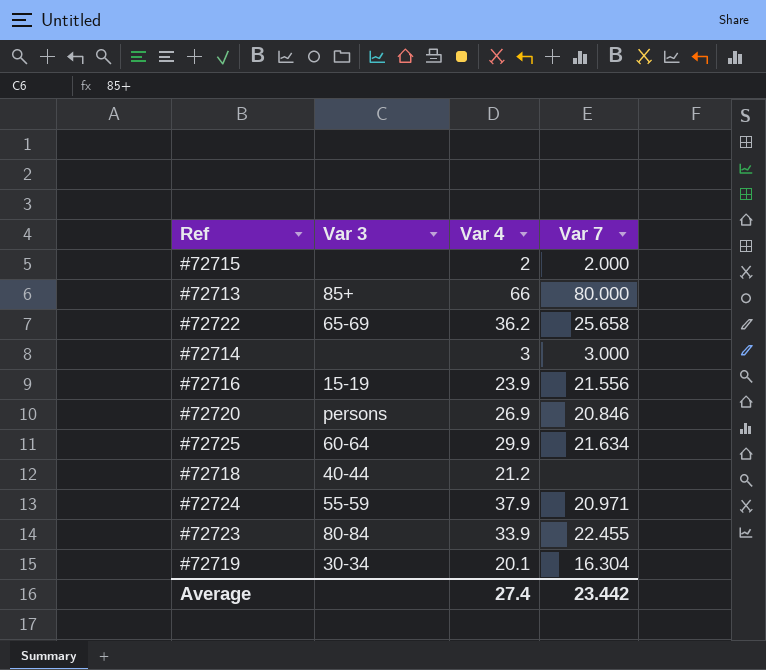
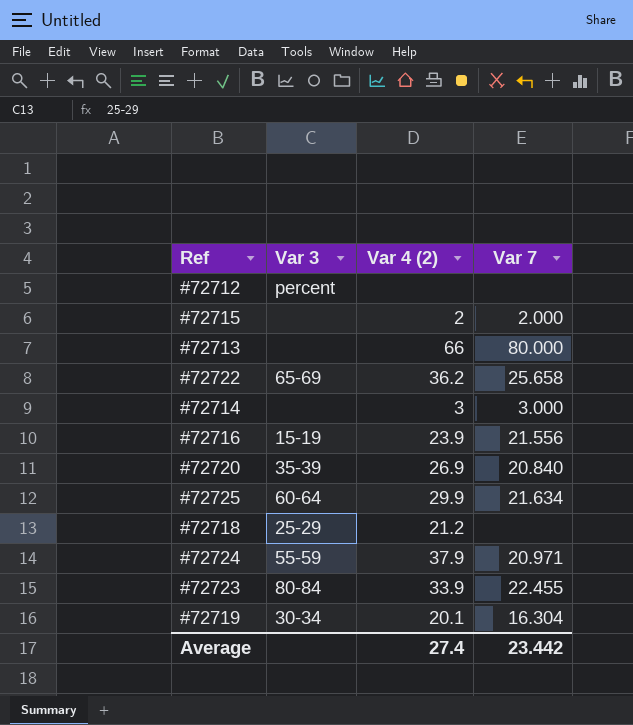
column name: Var 4 -> Var 4 (2)
row #72712: none -> percent | none | none
#72713 | Var 3: 85+ -> none
#72720 | Var 3: persons -> 35-39
#72720 | Var 7: 20.846 -> 20.840
#72718 | Var 3: 40-44 -> 25-29

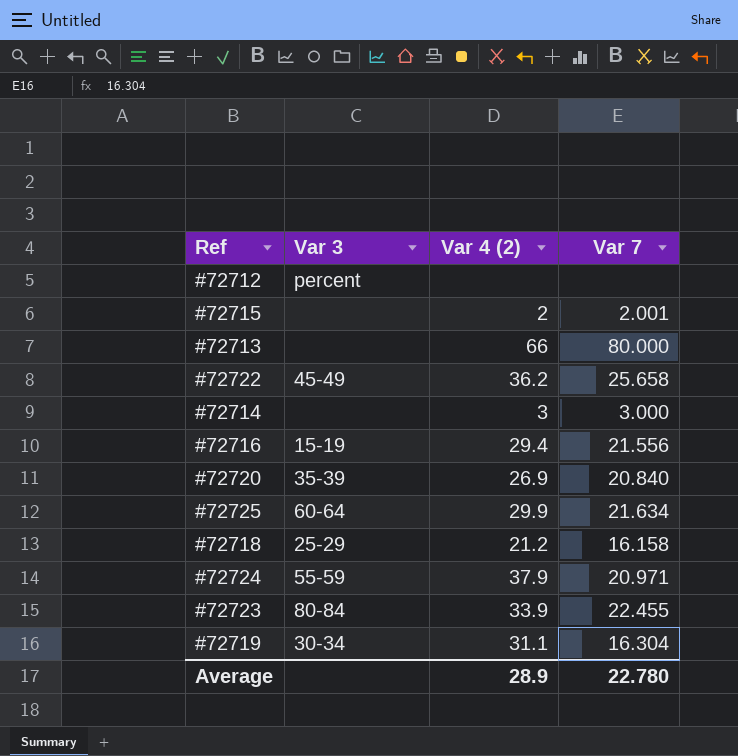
#72715 | Var 7: 2.000 -> 2.001
#72722 | Var 3: 65-69 -> 45-49
#72716 | Var 4 (2): 23.9 -> 29.4
#72718 | Var 7: none -> 16.158
#72719 | Var 4 (2): 20.1 -> 31.1
Average | Var 4 (2): 27.4 -> 28.9
Average | Var 7: 23.442 -> 22.780

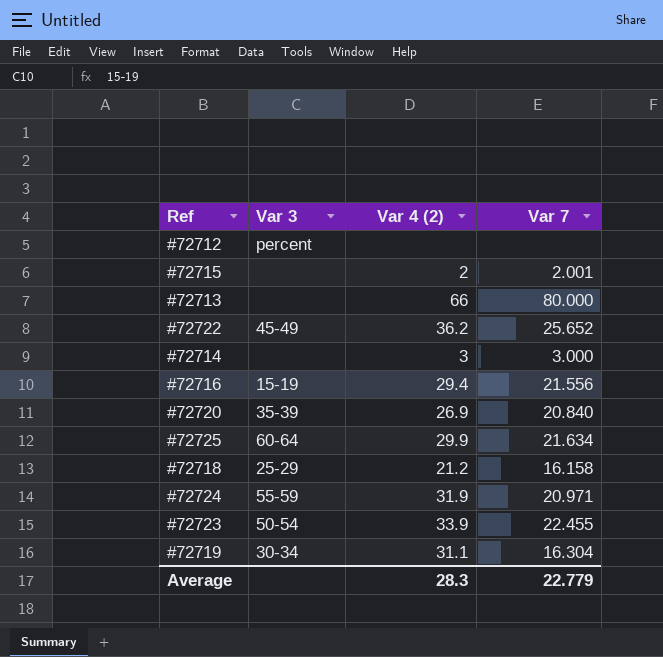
#72722 | Var 7: 25.658 -> 25.652
#72724 | Var 4 (2): 37.9 -> 31.9
#72723 | Var 3: 80-84 -> 50-54
Average | Var 4 (2): 28.9 -> 28.3
Average | Var 7: 22.780 -> 22.779

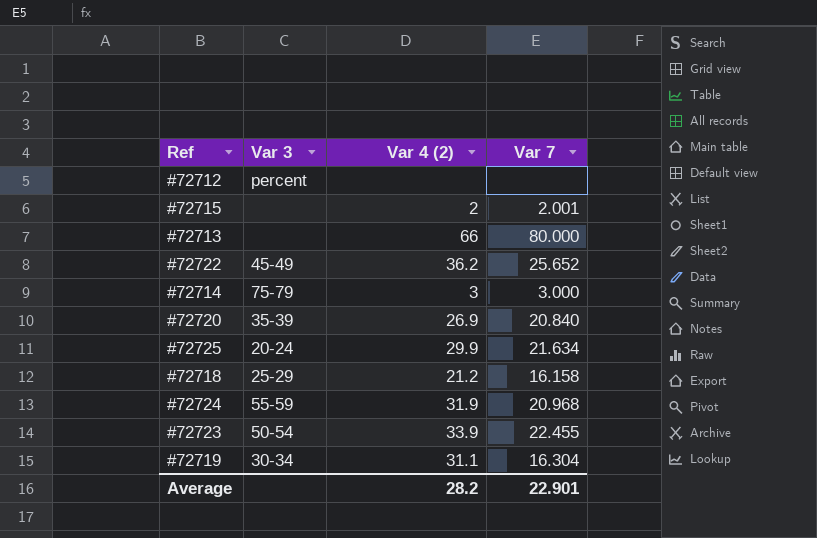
row #72716: 15-19 | 29.4 | 21.556 -> none
#72714 | Var 3: none -> 75-79
#72725 | Var 3: 60-64 -> 20-24
#72724 | Var 7: 20.971 -> 20.968
Average | Var 4 (2): 28.3 -> 28.2
Average | Var 7: 22.779 -> 22.901

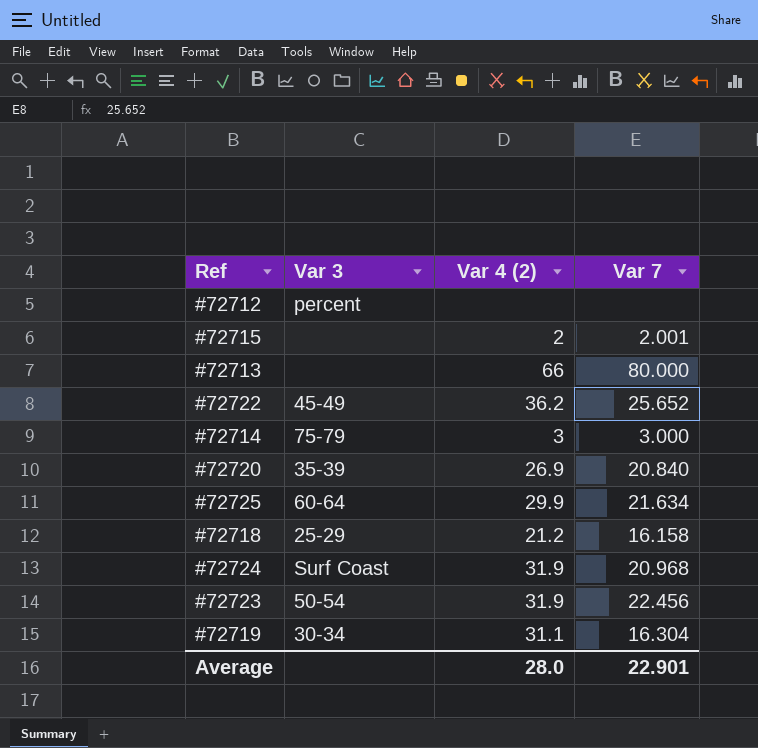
#72725 | Var 3: 20-24 -> 60-64
#72724 | Var 3: 55-59 -> Surf Coast
#72723 | Var 4 (2): 33.9 -> 31.9
#72723 | Var 7: 22.455 -> 22.456
Average | Var 4 (2): 28.2 -> 28.0

